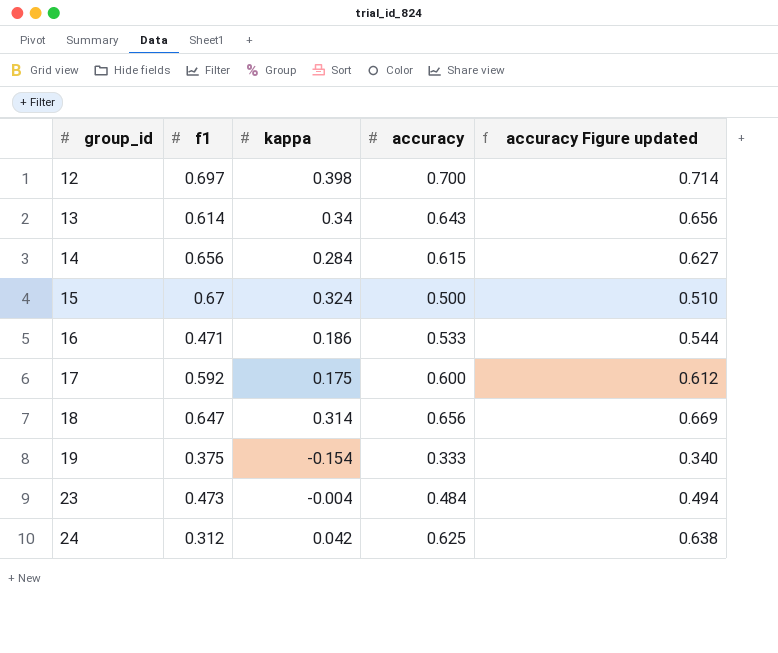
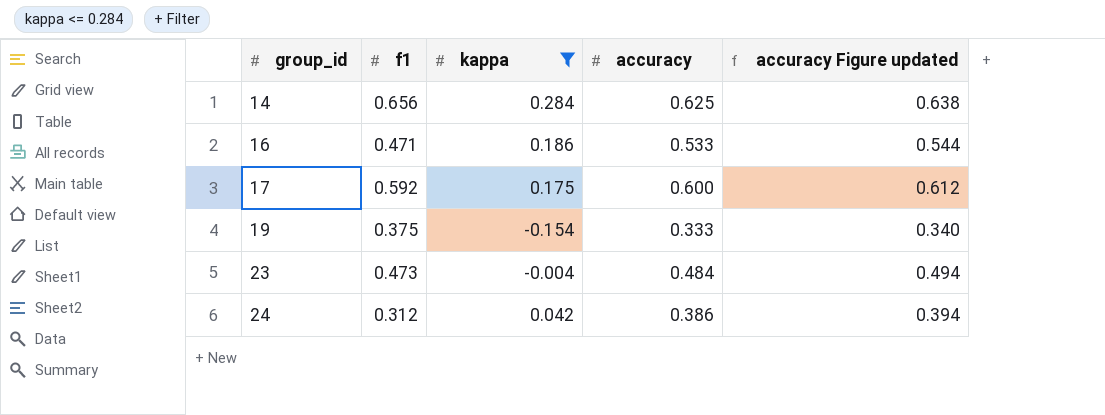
filter: none -> kappa <= 0.284
14 | accuracy: 0.615 -> 0.625
14 | accuracy Figure updated: 0.627 -> 0.638
24 | accuracy: 0.625 -> 0.386
24 | accuracy Figure updated: 0.638 -> 0.394

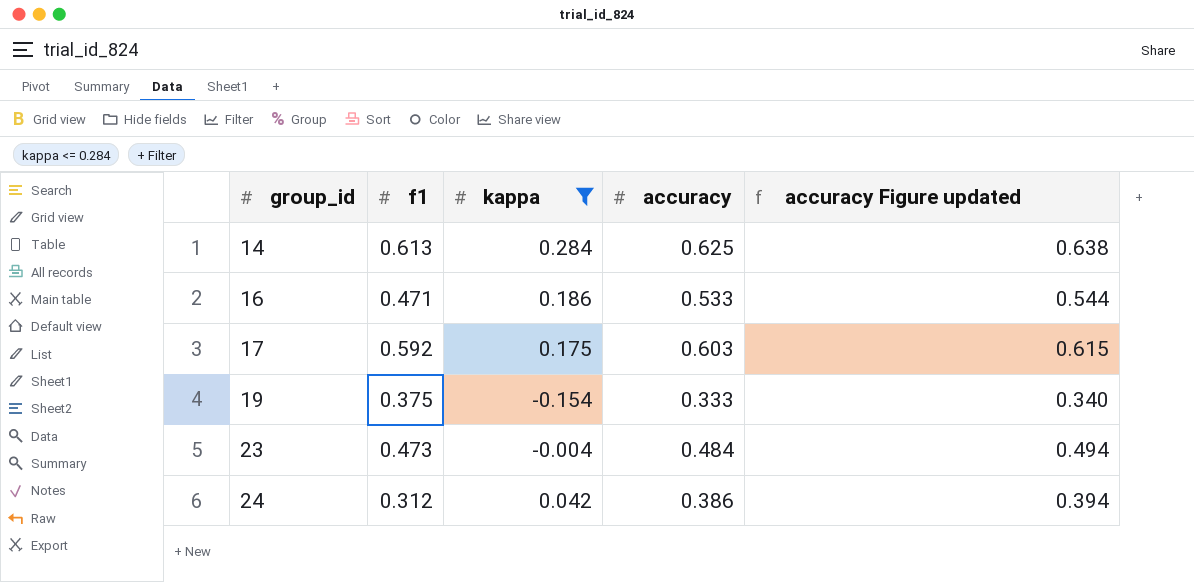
14 | f1: 0.656 -> 0.613
17 | accuracy: 0.600 -> 0.603
17 | accuracy Figure updated: 0.612 -> 0.615

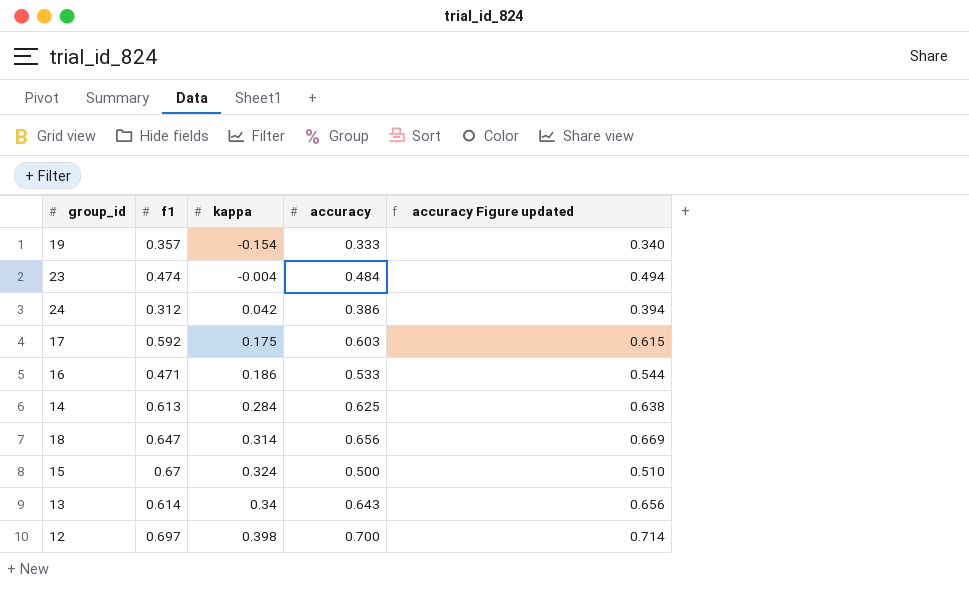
filter: kappa <= 0.284 -> none
row order: group_id ascending -> kappa ascending
19 | f1: 0.375 -> 0.357
23 | f1: 0.473 -> 0.474

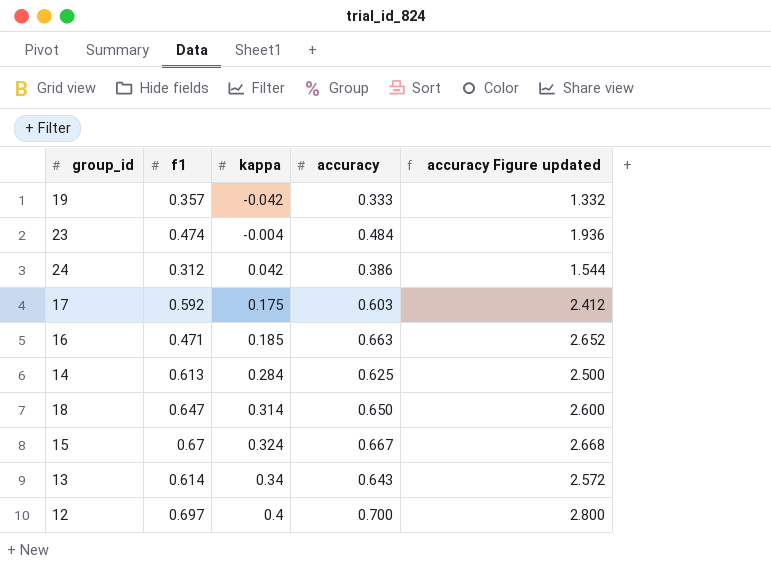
column accuracy Figure updated | formula: [accuracy] * 1.02 -> [accuracy] * 4
19 | kappa: -0.154 -> -0.042
16 | kappa: 0.186 -> 0.185
16 | accuracy: 0.533 -> 0.663
18 | accuracy: 0.656 -> 0.650
15 | accuracy: 0.500 -> 0.667
12 | kappa: 0.398 -> 0.4

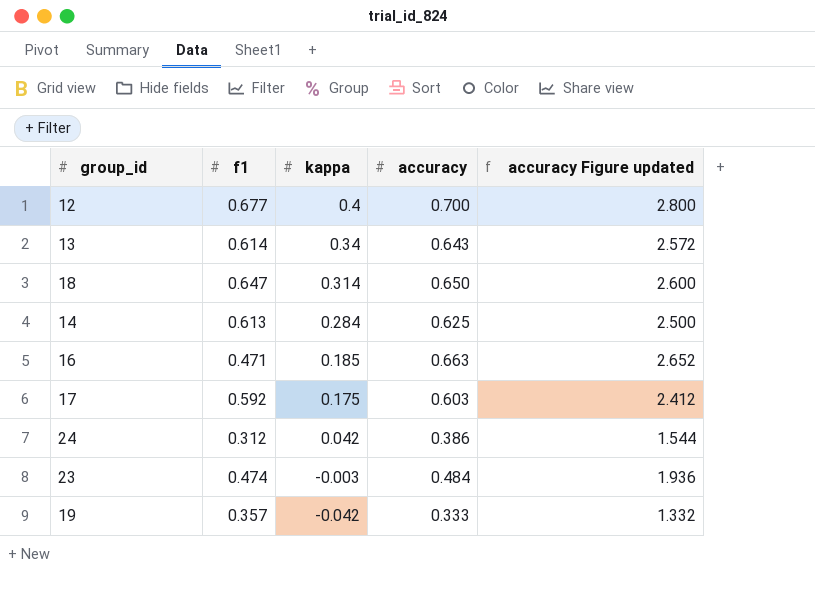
row order: kappa ascending -> kappa descending
row 15: 0.67 | 0.324 | 0.667 | 2.668 -> none
12 | f1: 0.697 -> 0.677
23 | kappa: -0.004 -> -0.003

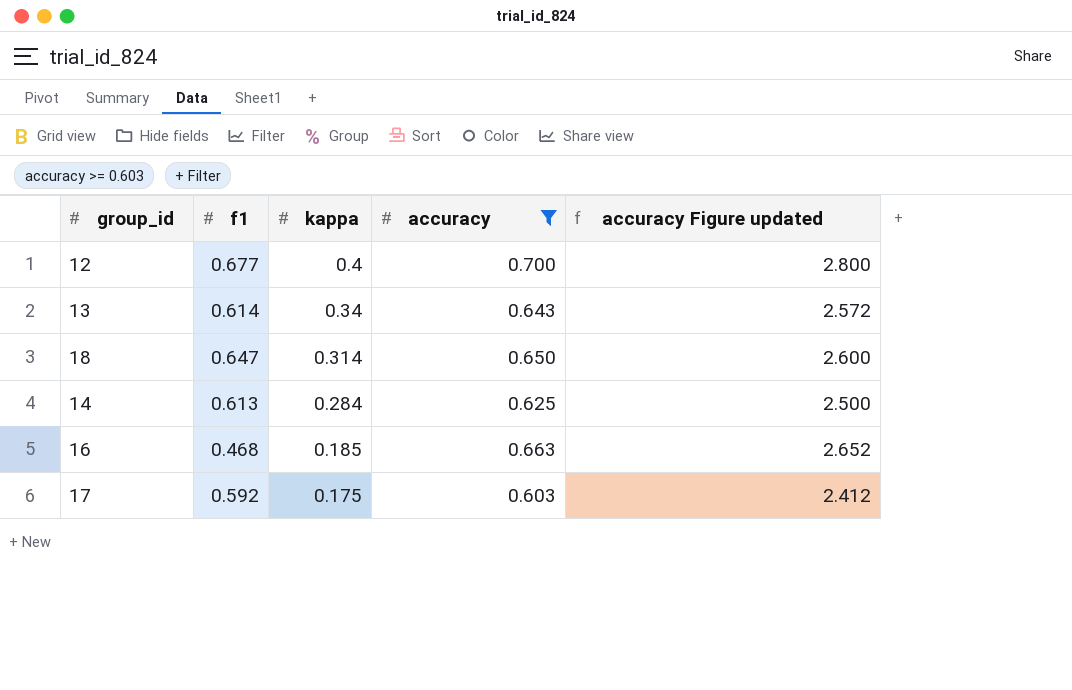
filter: none -> accuracy >= 0.603
16 | f1: 0.471 -> 0.468

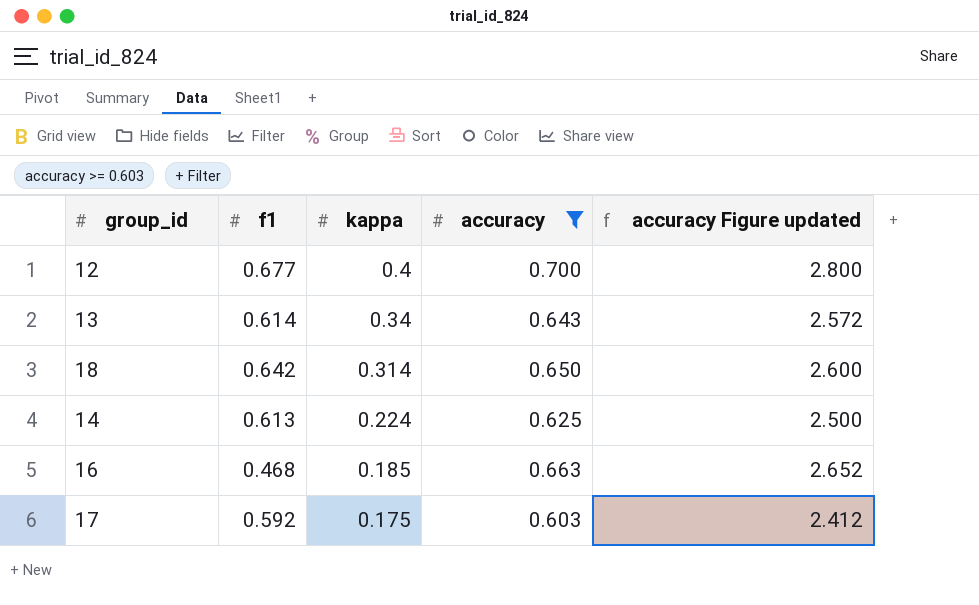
18 | f1: 0.647 -> 0.642
14 | kappa: 0.284 -> 0.224

